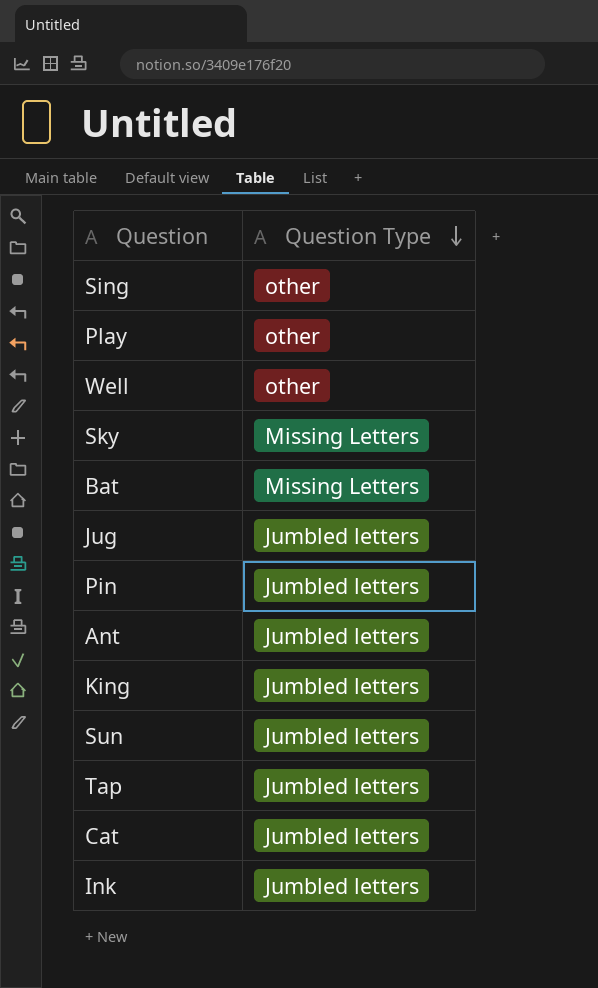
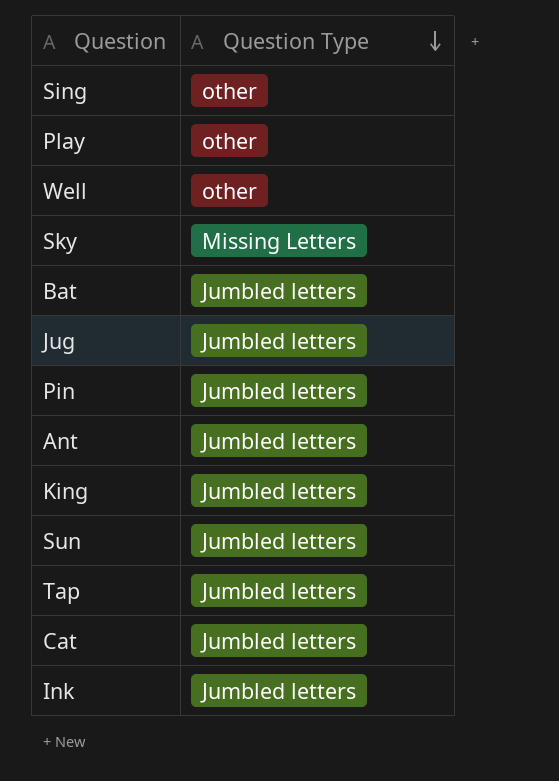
Bat | Question Type: Missing Letters -> Jumbled letters

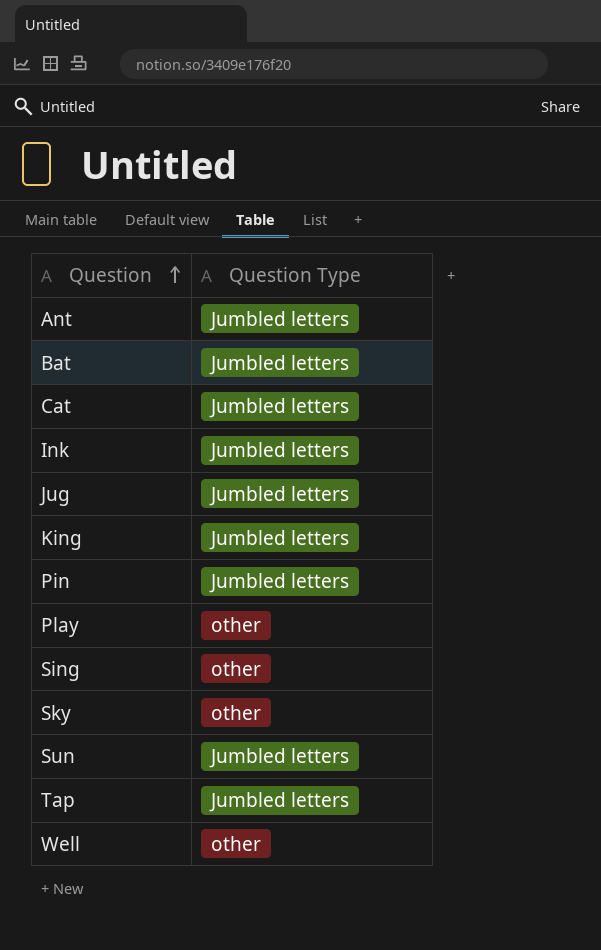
row order: Question Type descending -> Question ascending
Sky | Question Type: Missing Letters -> other

